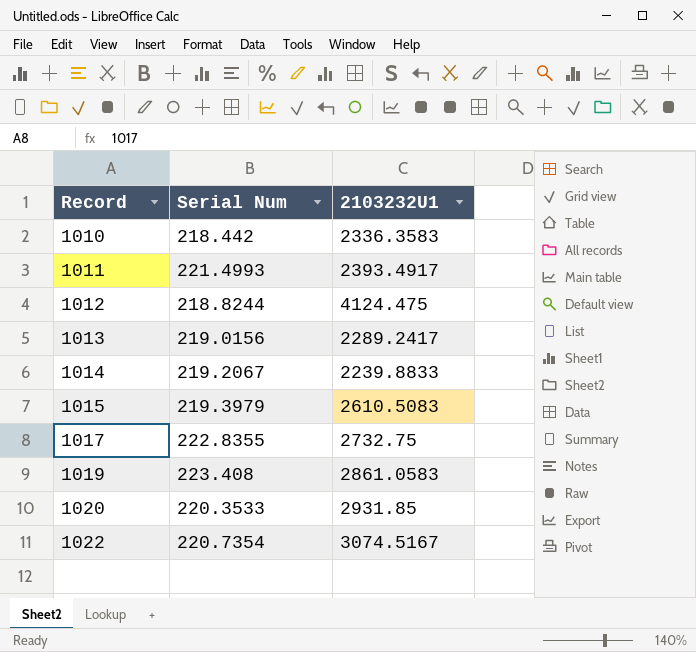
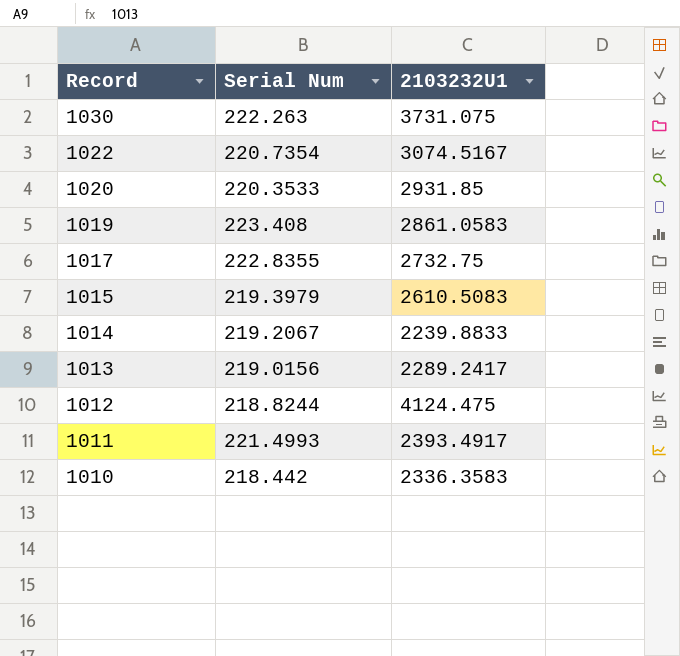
row order: Record ascending -> Record descending
row 1030: none -> 222.263 | 3731.075

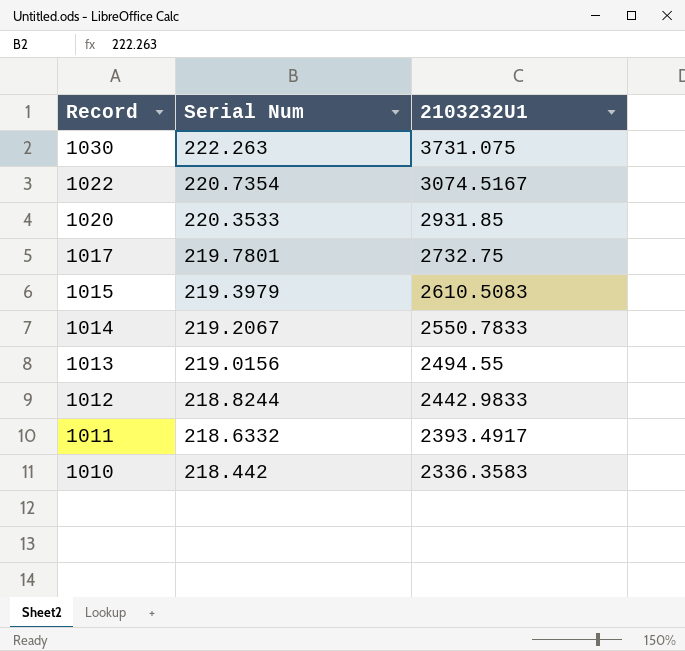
row 1019: 223.408 | 2861.0583 -> none
1017 | Serial Num: 222.8355 -> 219.7801
1014 | 2103232U1: 2239.8833 -> 2550.7833
1013 | 2103232U1: 2289.2417 -> 2494.55
1012 | 2103232U1: 4124.475 -> 2442.9833
1011 | Serial Num: 221.4993 -> 218.6332

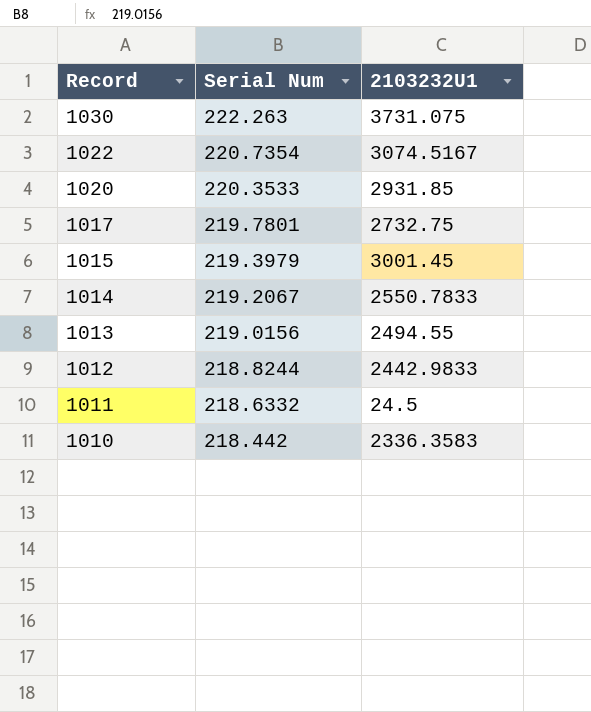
1015 | 2103232U1: 2610.5083 -> 3001.45
1011 | 2103232U1: 2393.4917 -> 24.5

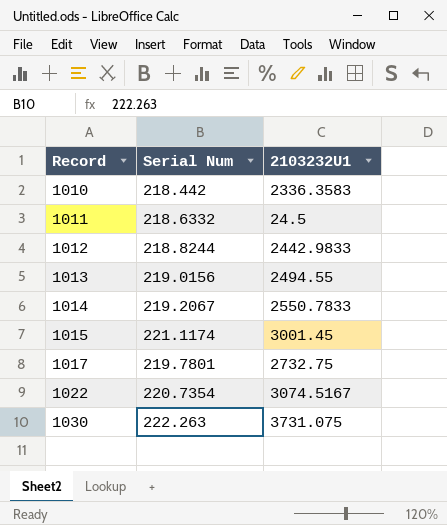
row order: Record descending -> Record ascending
row 1020: 220.3533 | 2931.85 -> none
1015 | Serial Num: 219.3979 -> 221.1174

